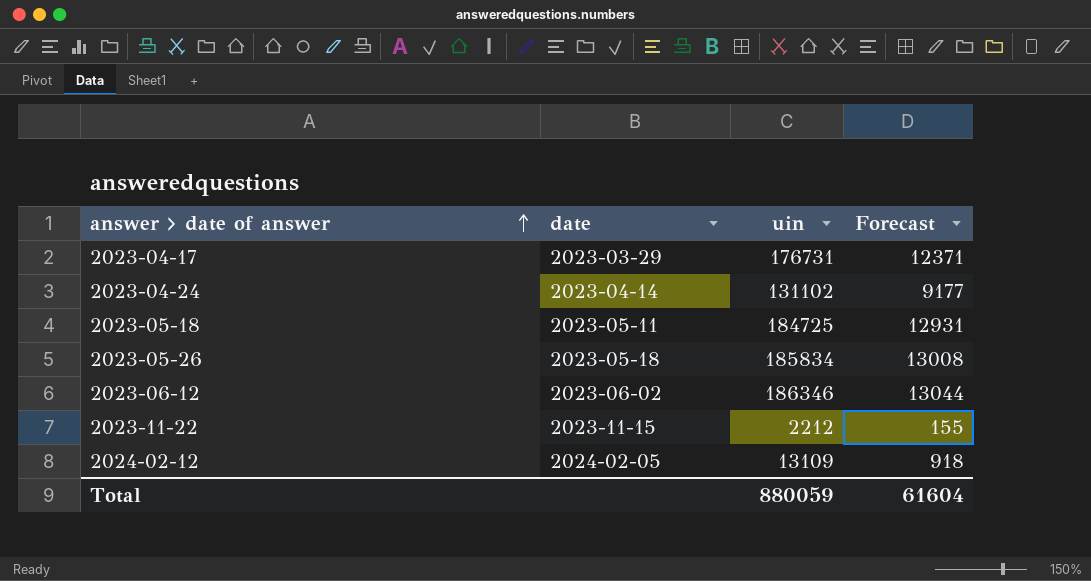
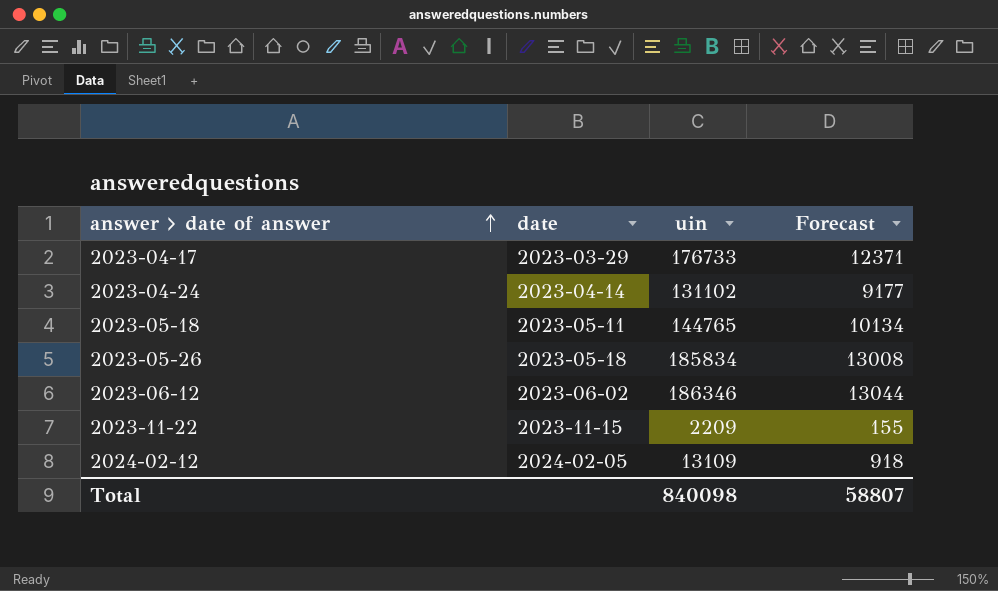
2023-04-17 | uin: 176731 -> 176733
2023-05-18 | uin: 184725 -> 144765
2023-05-18 | Forecast: 12931 -> 10134
2023-11-22 | uin: 2212 -> 2209
Total | uin: 880059 -> 840098
Total | Forecast: 61604 -> 58807

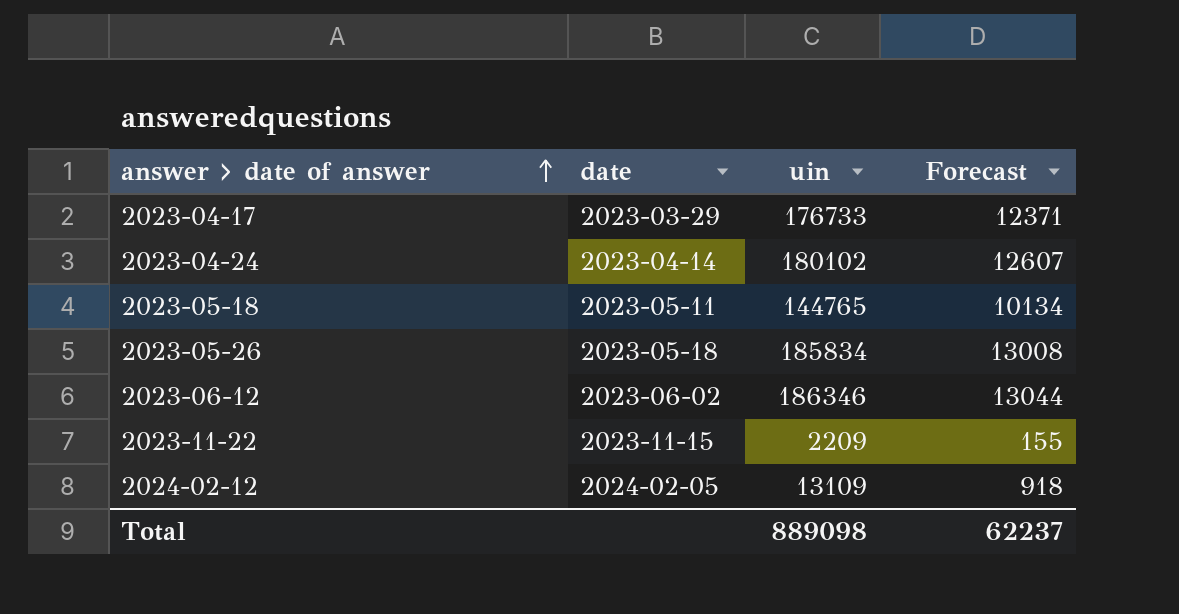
2023-04-24 | uin: 131102 -> 180102
2023-04-24 | Forecast: 9177 -> 12607
Total | uin: 840098 -> 889098
Total | Forecast: 58807 -> 62237

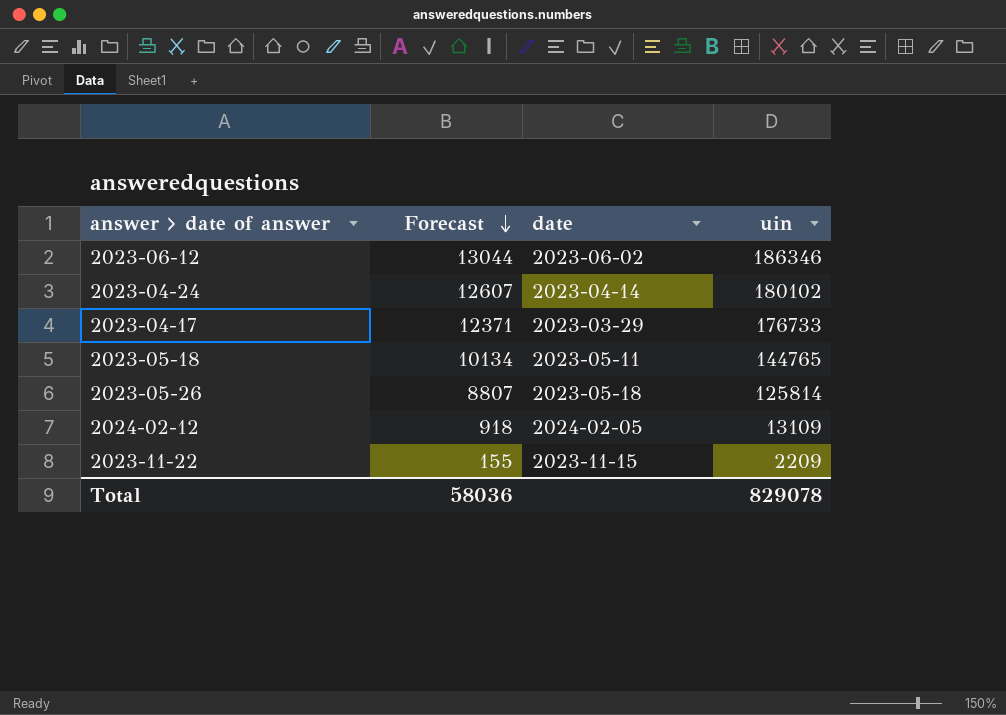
row order: answer > date of answer ascending -> Forecast descending
column Forecast | position: 4 -> 2
2023-05-26 | Forecast: 13008 -> 8807
2023-05-26 | uin: 185834 -> 125814
Total | Forecast: 62237 -> 58036
Total | uin: 889098 -> 829078

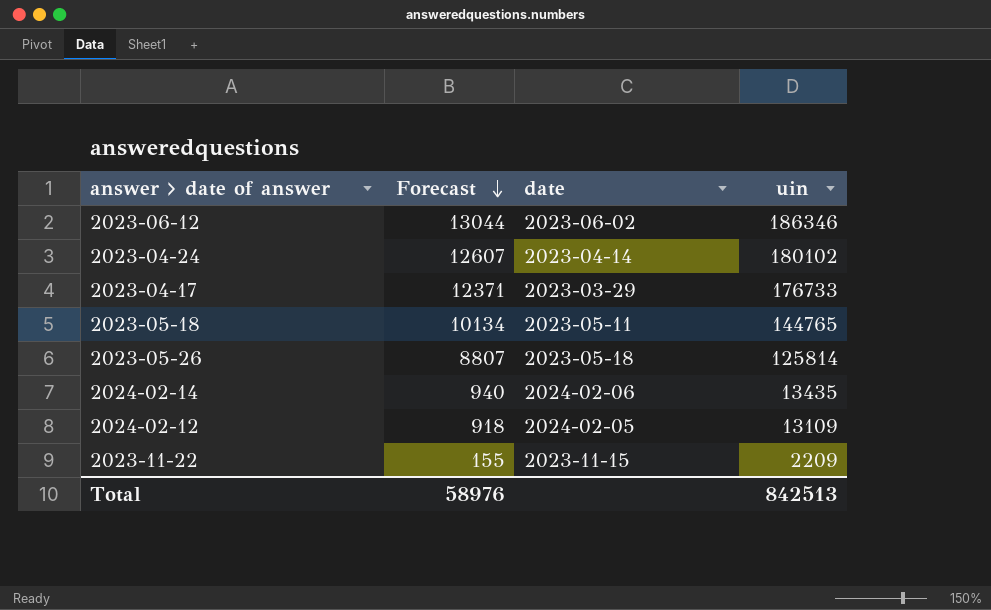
row 2024-02-14: none -> 940 | 2024-02-06 | 13435
Total | Forecast: 58036 -> 58976
Total | uin: 829078 -> 842513

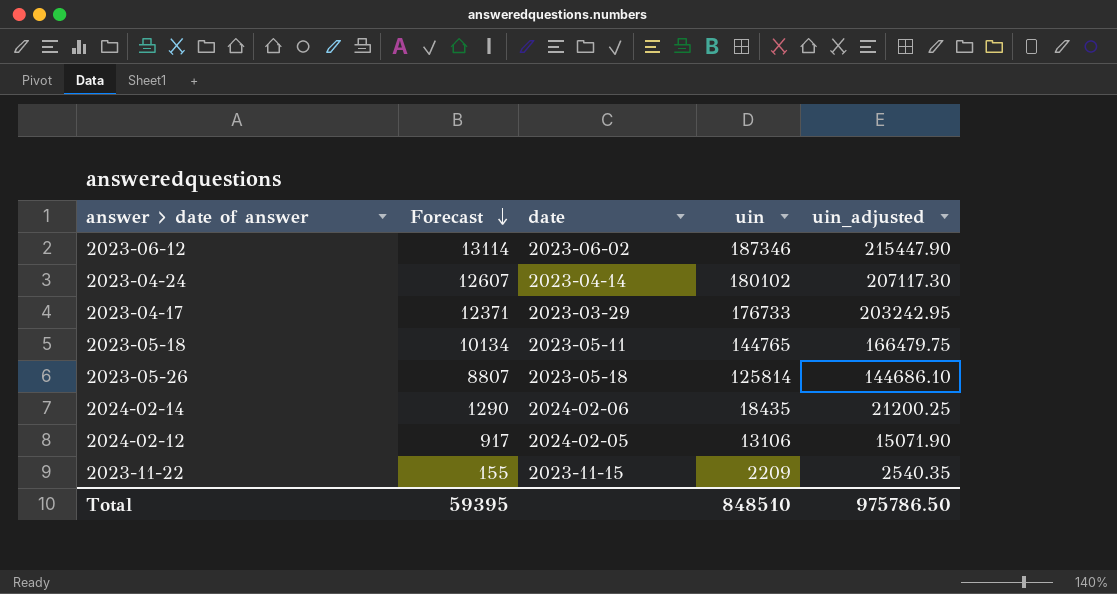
column uin_adjusted | formula: none -> [uin] * 1.15
2023-06-12 | Forecast: 13044 -> 13114
2023-06-12 | uin: 186346 -> 187346
2024-02-14 | Forecast: 940 -> 1290
2024-02-14 | uin: 13435 -> 18435
2024-02-12 | Forecast: 918 -> 917
2024-02-12 | uin: 13109 -> 13106
Total | Forecast: 58976 -> 59395
Total | uin: 842513 -> 848510

